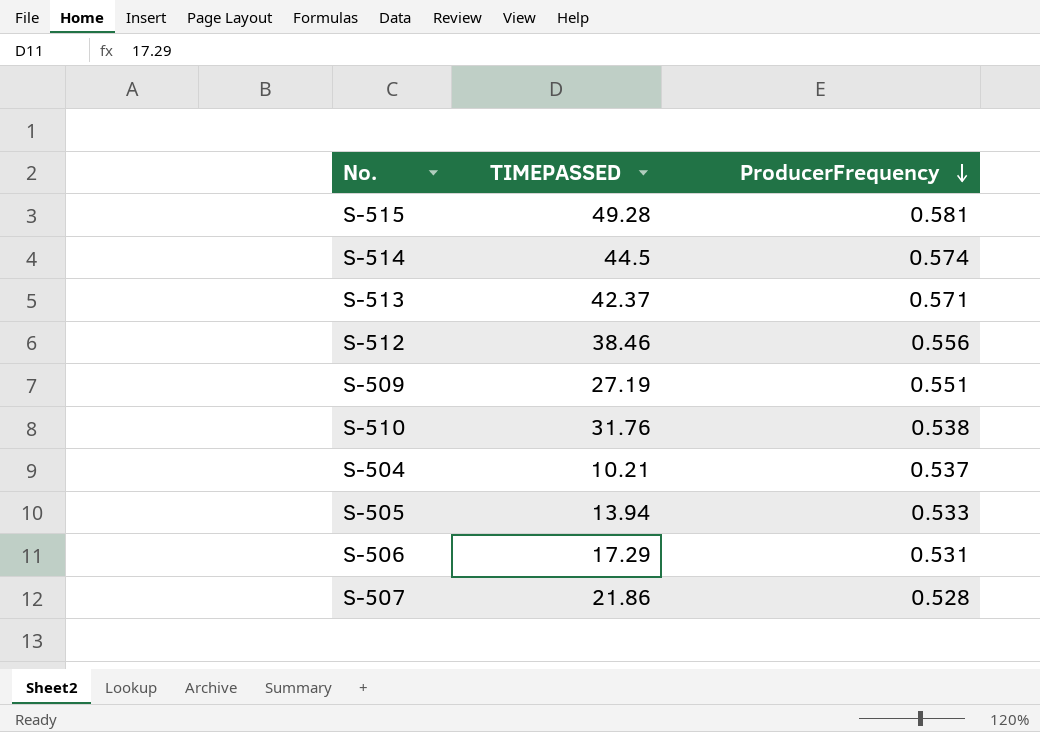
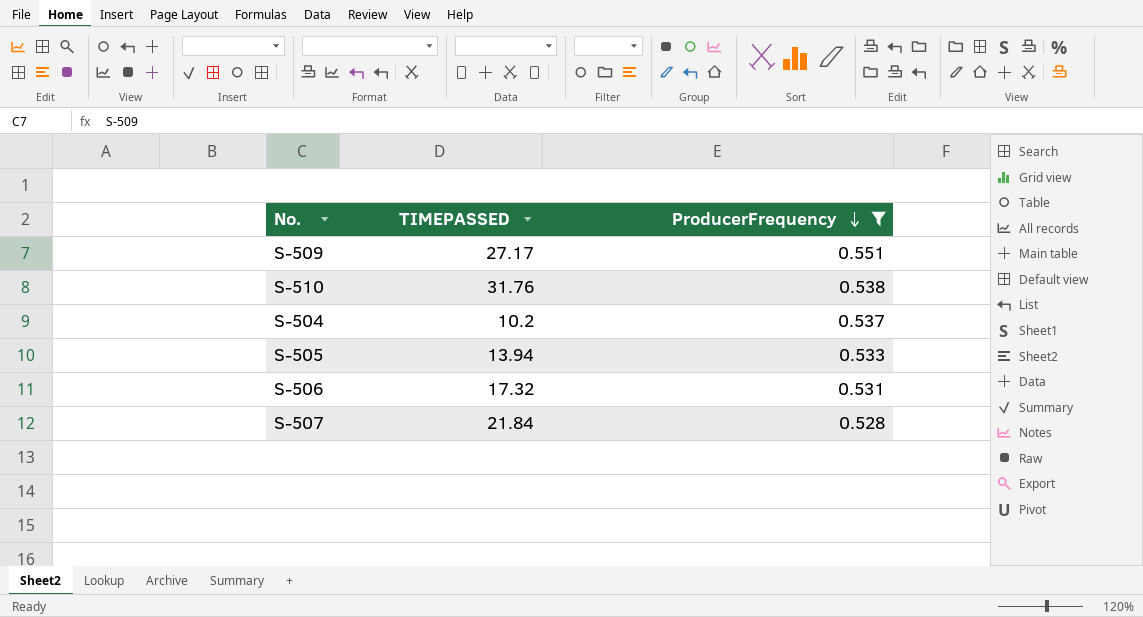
filter: none -> ProducerFrequency <= 0.551
S-509 | TIMEPASSED: 27.19 -> 27.17
S-504 | TIMEPASSED: 10.21 -> 10.2
S-506 | TIMEPASSED: 17.29 -> 17.32
S-507 | TIMEPASSED: 21.86 -> 21.84

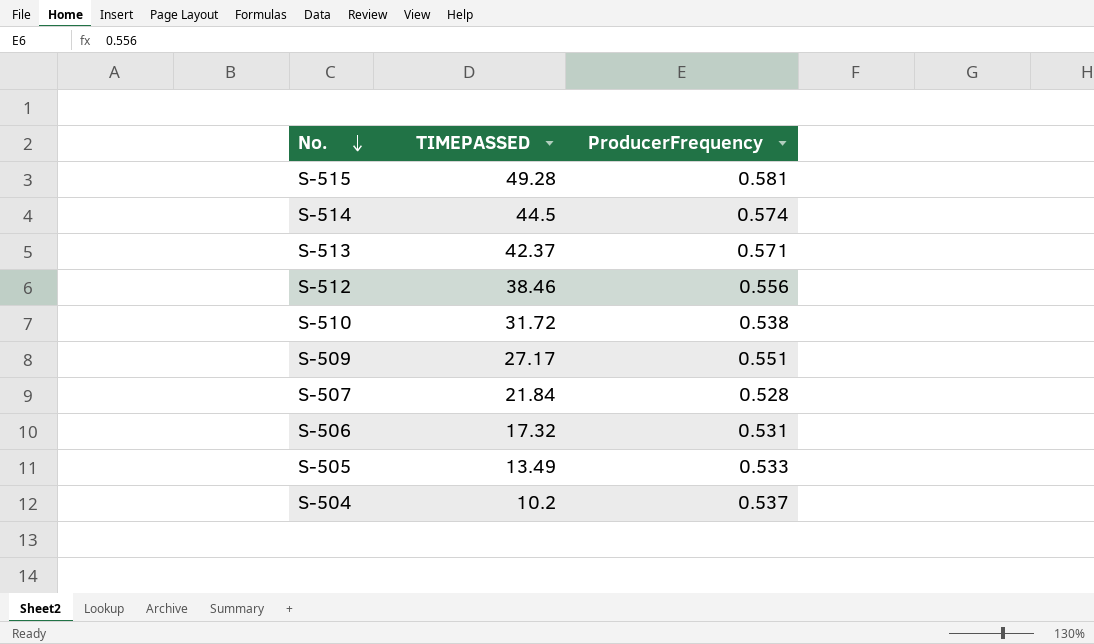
filter: ProducerFrequency <= 0.551 -> none
row order: ProducerFrequency descending -> No. descending
S-510 | TIMEPASSED: 31.76 -> 31.72
S-505 | TIMEPASSED: 13.94 -> 13.49

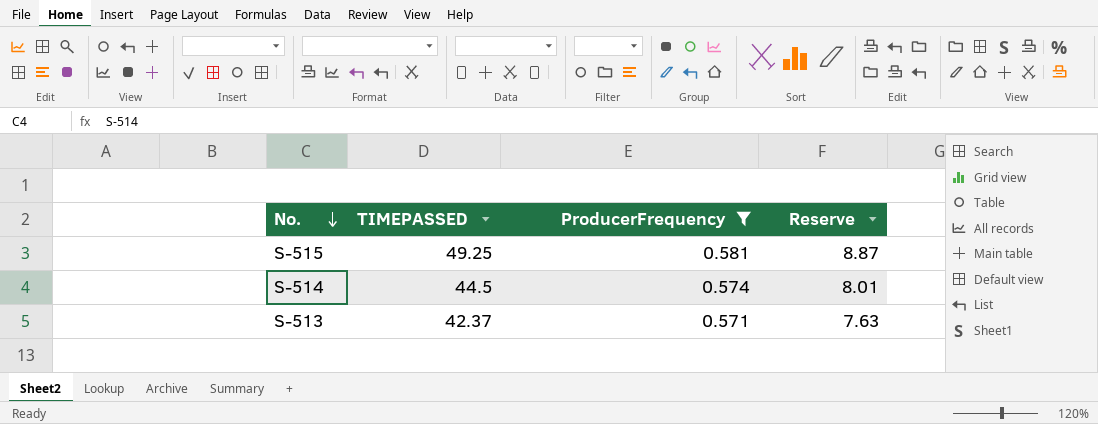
filter: none -> ProducerFrequency >= 0.571
column Reserve | formula: none -> [TIMEPASSED] * 0.18
S-515 | TIMEPASSED: 49.28 -> 49.25

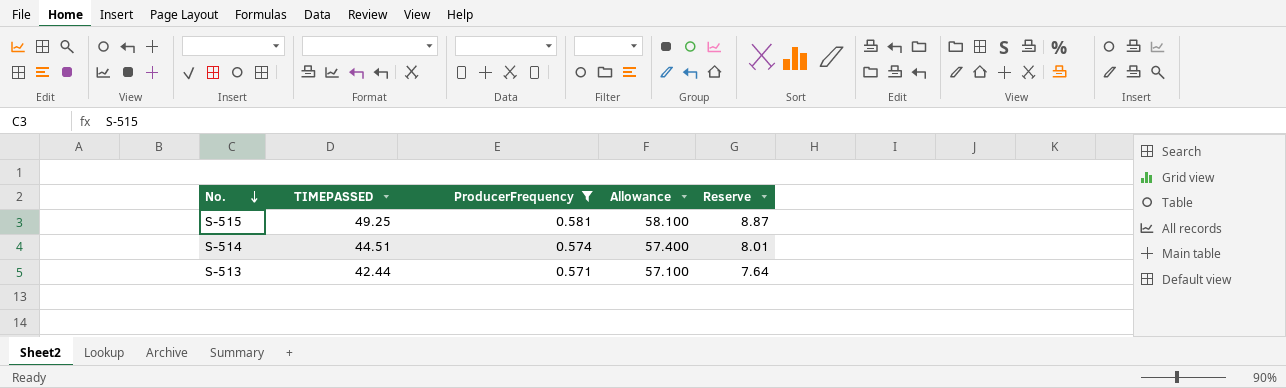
column Allowance | formula: none -> [ProducerFrequency] * 100
S-514 | TIMEPASSED: 44.5 -> 44.51
S-513 | TIMEPASSED: 42.37 -> 42.44
S-513 | Reserve: 7.63 -> 7.64

